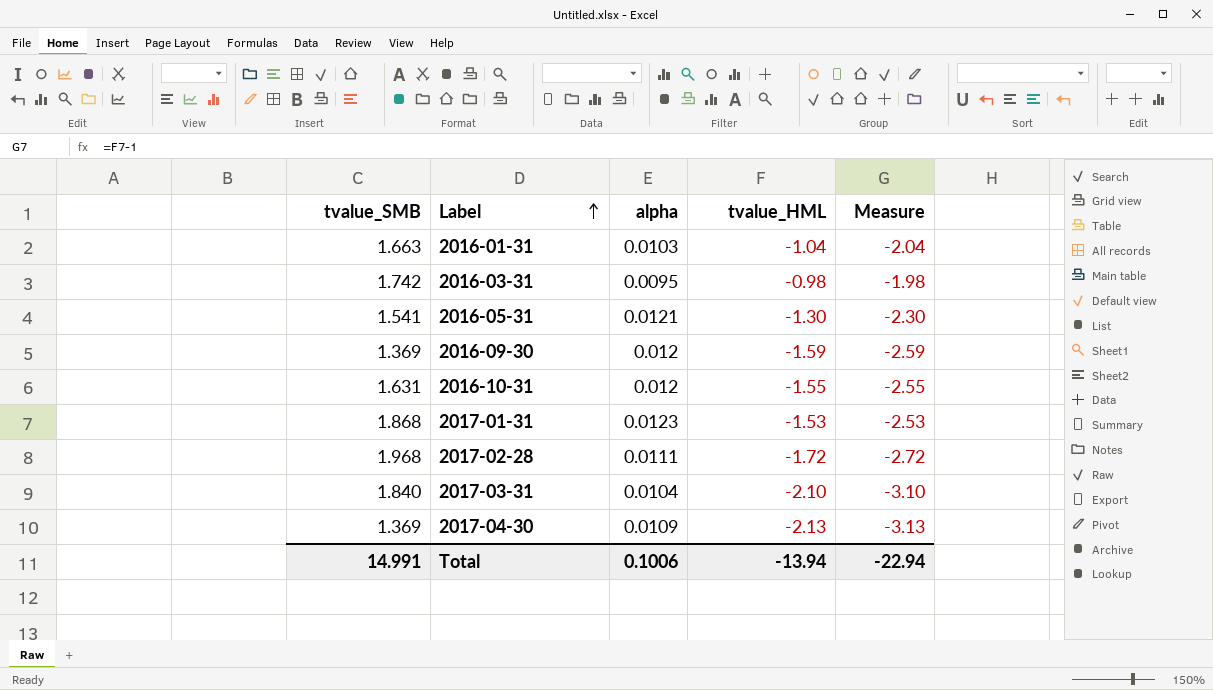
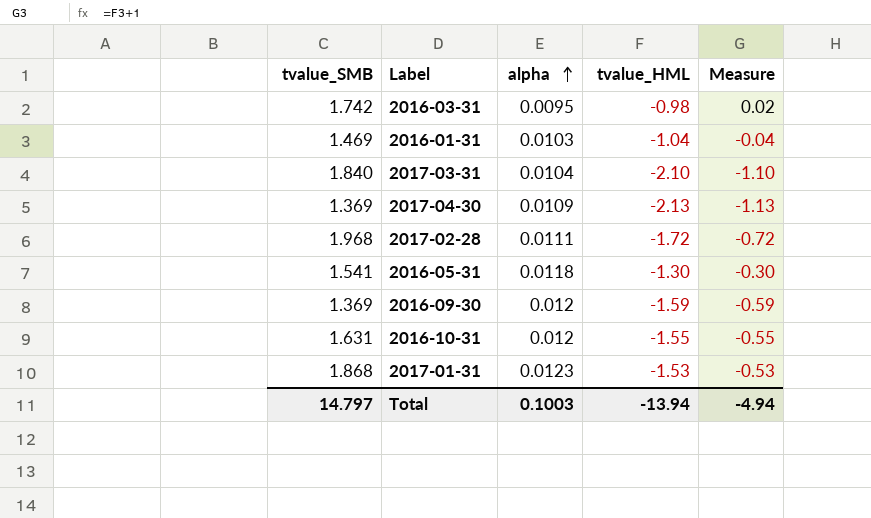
row order: Label ascending -> alpha ascending
column Measure | formula: [tvalue_HML] - 1 -> [tvalue_HML] + 1
2016-01-31 | tvalue_SMB: 1.663 -> 1.469
2016-05-31 | alpha: 0.0121 -> 0.0118
Total | tvalue_SMB: 14.991 -> 14.797
Total | alpha: 0.1006 -> 0.1003
Total | Measure: -22.94 -> -4.94

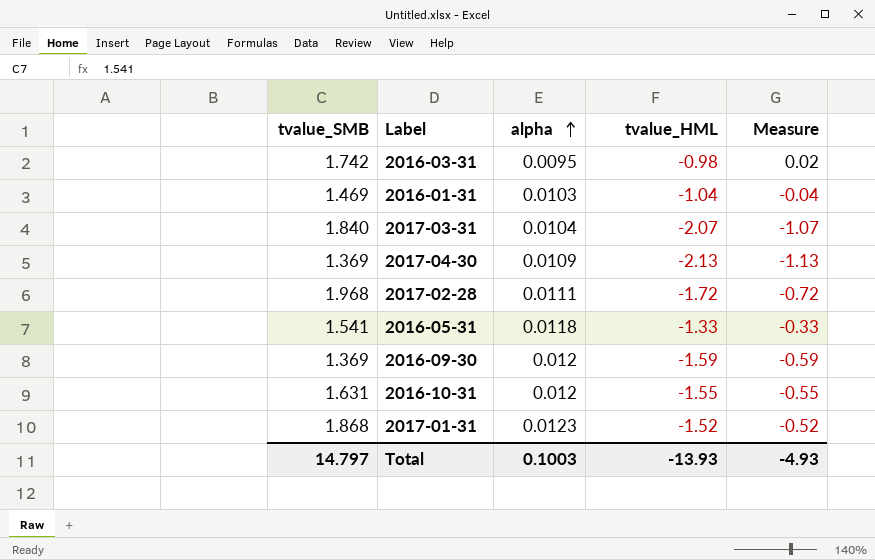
2017-03-31 | tvalue_HML: -2.10 -> -2.07
2017-03-31 | Measure: -1.10 -> -1.07
2016-05-31 | tvalue_HML: -1.30 -> -1.33
2016-05-31 | Measure: -0.30 -> -0.33
2017-01-31 | tvalue_HML: -1.53 -> -1.52
2017-01-31 | Measure: -0.53 -> -0.52
Total | tvalue_HML: -13.94 -> -13.93
Total | Measure: -4.94 -> -4.93

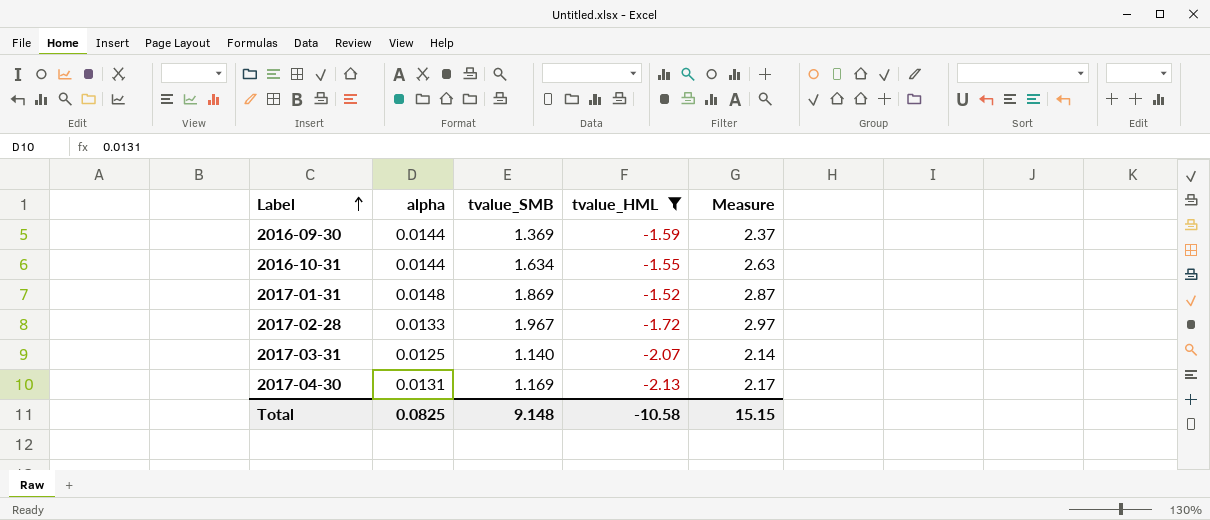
filter: none -> tvalue_HML <= -1.52
row order: alpha ascending -> Label ascending
column tvalue_SMB | position: 1 -> 3
column Measure | formula: [tvalue_HML] + 1 -> [tvalue_SMB] + 1
2016-09-30 | alpha: 0.012 -> 0.0144
2016-10-31 | alpha: 0.012 -> 0.0144
2016-10-31 | tvalue_SMB: 1.631 -> 1.634
2017-01-31 | alpha: 0.0123 -> 0.0148
2017-01-31 | tvalue_SMB: 1.868 -> 1.869
2017-02-28 | alpha: 0.0111 -> 0.0133
2017-02-28 | tvalue_SMB: 1.968 -> 1.967
2017-03-31 | alpha: 0.0104 -> 0.0125
2017-03-31 | tvalue_SMB: 1.840 -> 1.140
2017-04-30 | alpha: 0.0109 -> 0.0131
2017-04-30 | tvalue_SMB: 1.369 -> 1.169
Total | alpha: 0.1003 -> 0.0825
Total | tvalue_SMB: 14.797 -> 9.148
Total | tvalue_HML: -13.93 -> -10.58
Total | Measure: -4.93 -> 15.15

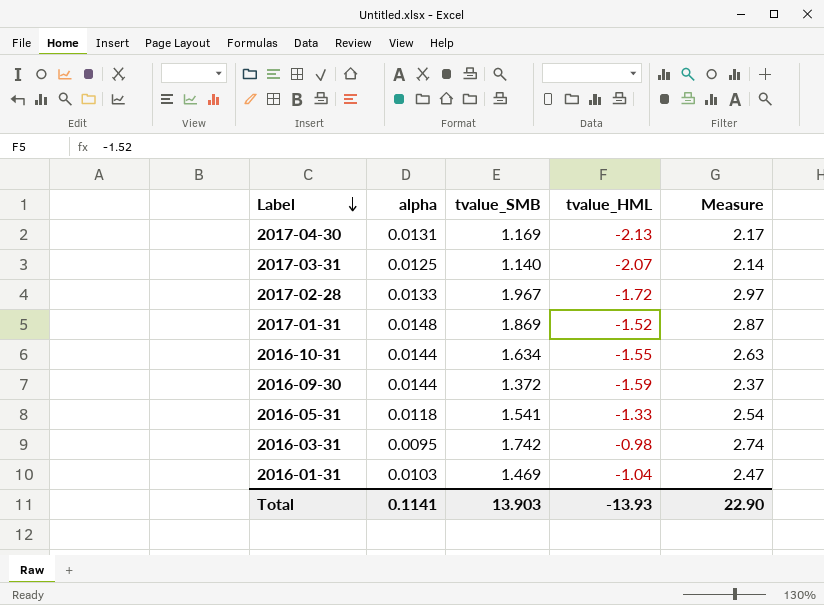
filter: tvalue_HML <= -1.52 -> none
row order: Label ascending -> Label descending
2016-09-30 | tvalue_SMB: 1.369 -> 1.372
Total | alpha: 0.0825 -> 0.1141
Total | tvalue_SMB: 9.148 -> 13.903
Total | tvalue_HML: -10.58 -> -13.93
Total | Measure: 15.15 -> 22.90

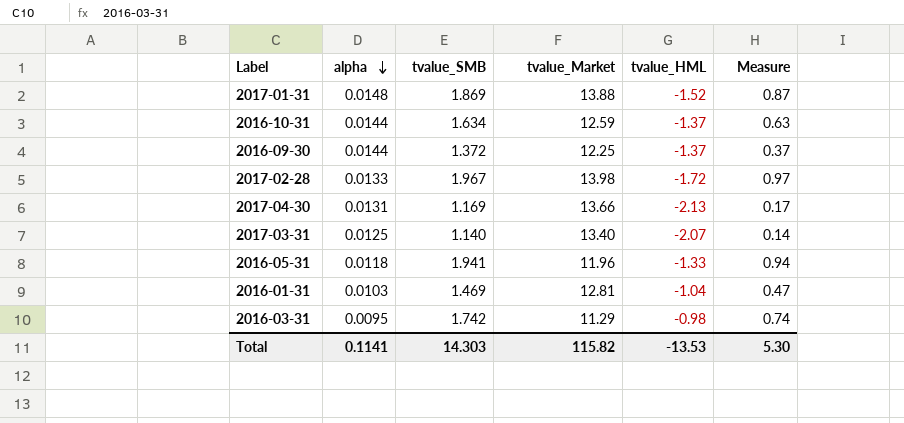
row order: Label descending -> alpha descending
column tvalue_Market | position: none -> 4
column Measure | formula: [tvalue_SMB] + 1 -> [tvalue_SMB] - 1
2016-10-31 | tvalue_HML: -1.55 -> -1.37
2016-09-30 | tvalue_HML: -1.59 -> -1.37
2016-05-31 | tvalue_SMB: 1.541 -> 1.941
Total | tvalue_SMB: 13.903 -> 14.303
Total | tvalue_HML: -13.93 -> -13.53
Total | Measure: 22.90 -> 5.30

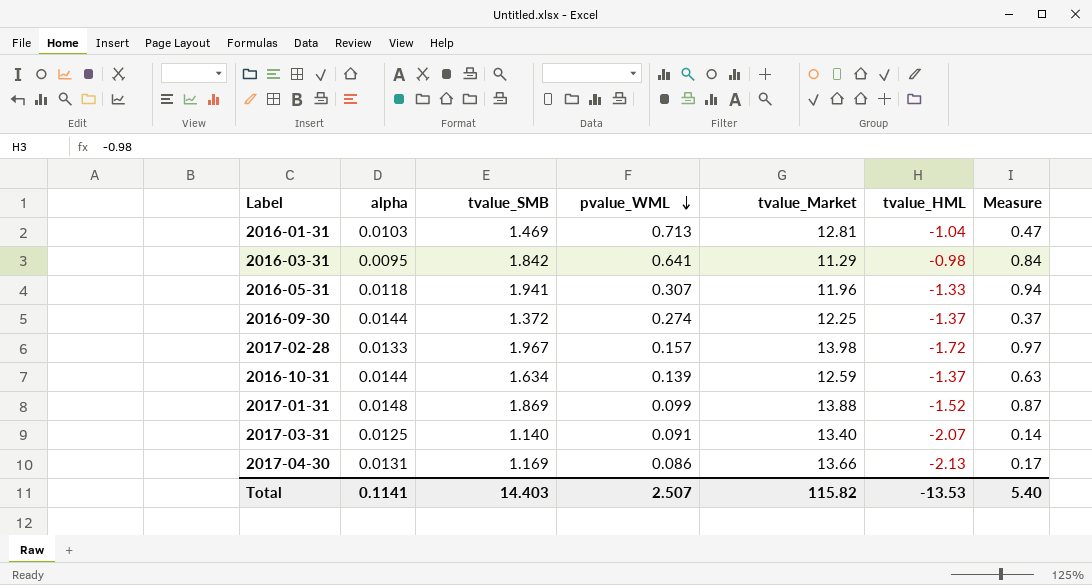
row order: alpha descending -> pvalue_WML descending
column pvalue_WML | position: none -> 4
2016-03-31 | tvalue_SMB: 1.742 -> 1.842
2016-03-31 | Measure: 0.74 -> 0.84
Total | tvalue_SMB: 14.303 -> 14.403
Total | Measure: 5.30 -> 5.40

